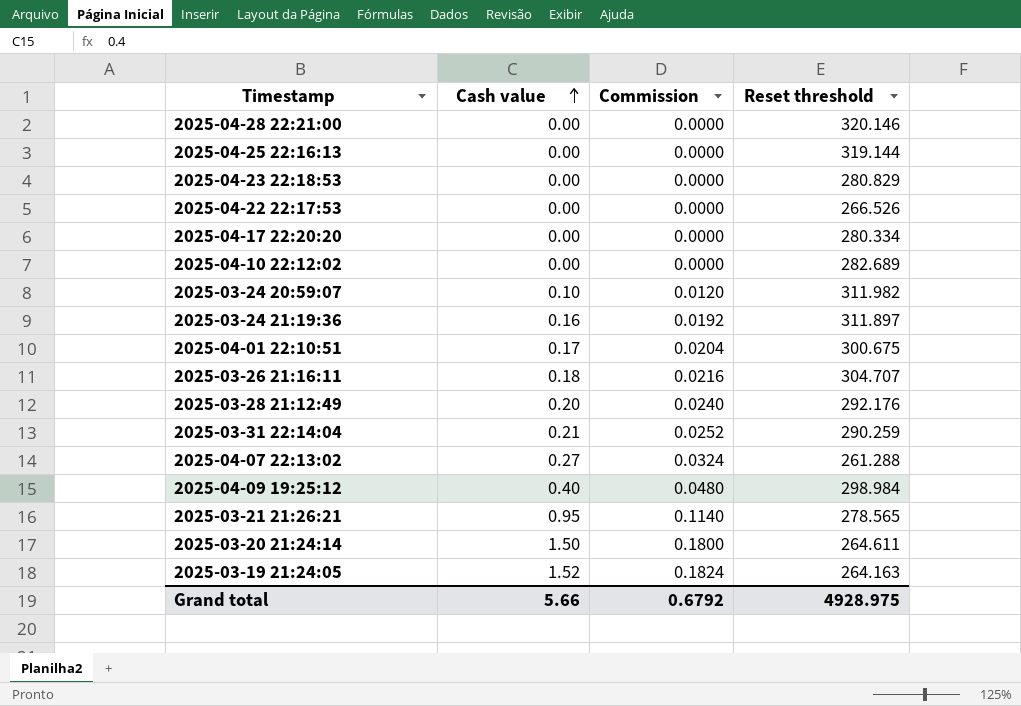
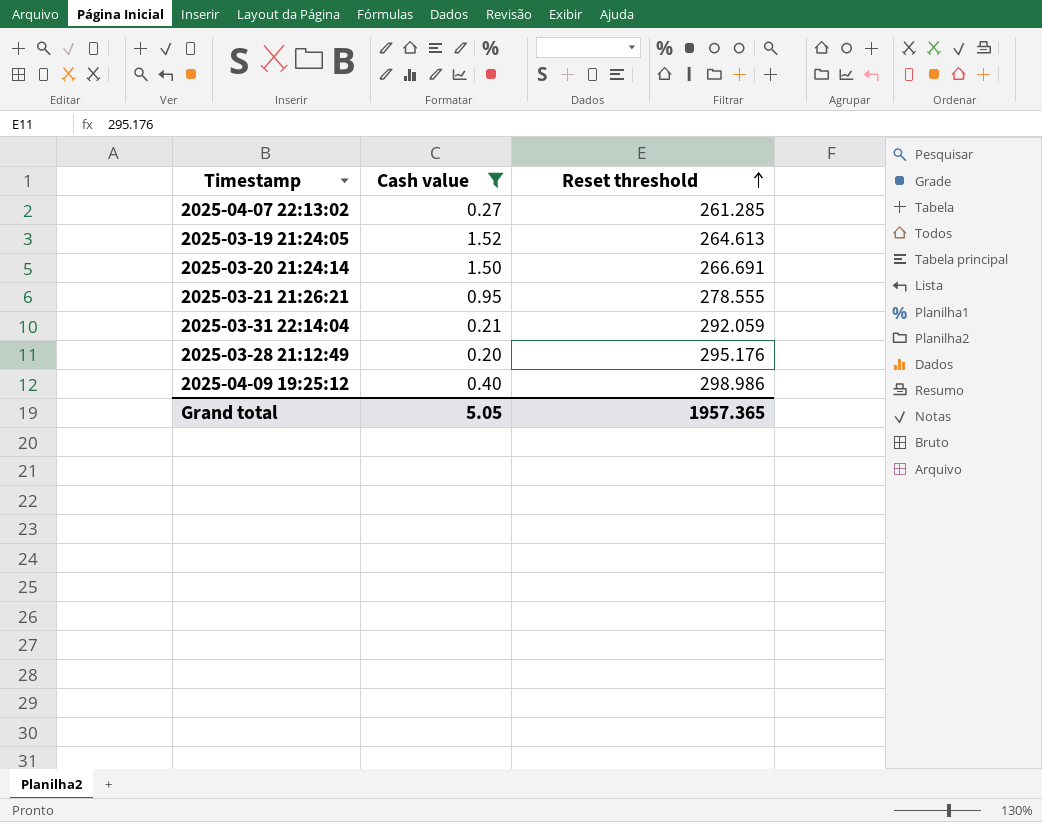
filter: none -> Cash value >= 0.20
row order: Cash value ascending -> Reset threshold ascending
column Commission | formula: [Cash value] * 0.12 -> none
2025-04-07 22:13:02 | Reset threshold: 261.288 -> 261.285
2025-03-19 21:24:05 | Reset threshold: 264.163 -> 264.613
2025-03-20 21:24:14 | Reset threshold: 264.611 -> 266.691
2025-03-21 21:26:21 | Reset threshold: 278.565 -> 278.555
2025-03-31 22:14:04 | Reset threshold: 290.259 -> 292.059
2025-03-28 21:12:49 | Reset threshold: 292.176 -> 295.176
2025-04-09 19:25:12 | Reset threshold: 298.984 -> 298.986
Grand total | Cash value: 5.66 -> 5.05
Grand total | Reset threshold: 4928.975 -> 1957.365

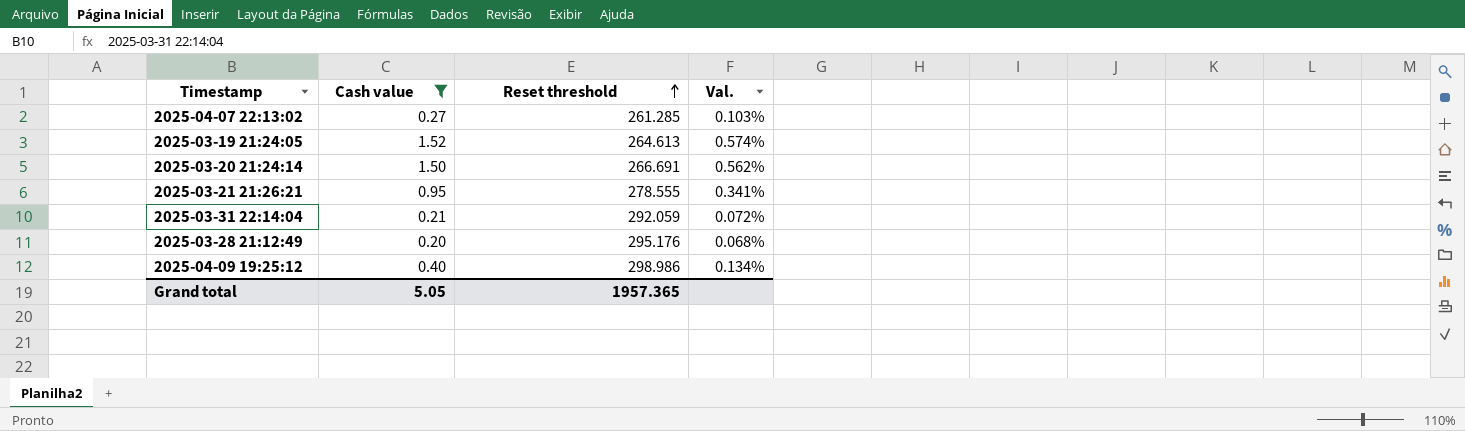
column Val. | formula: none -> [Cash value] / [Reset threshold]

